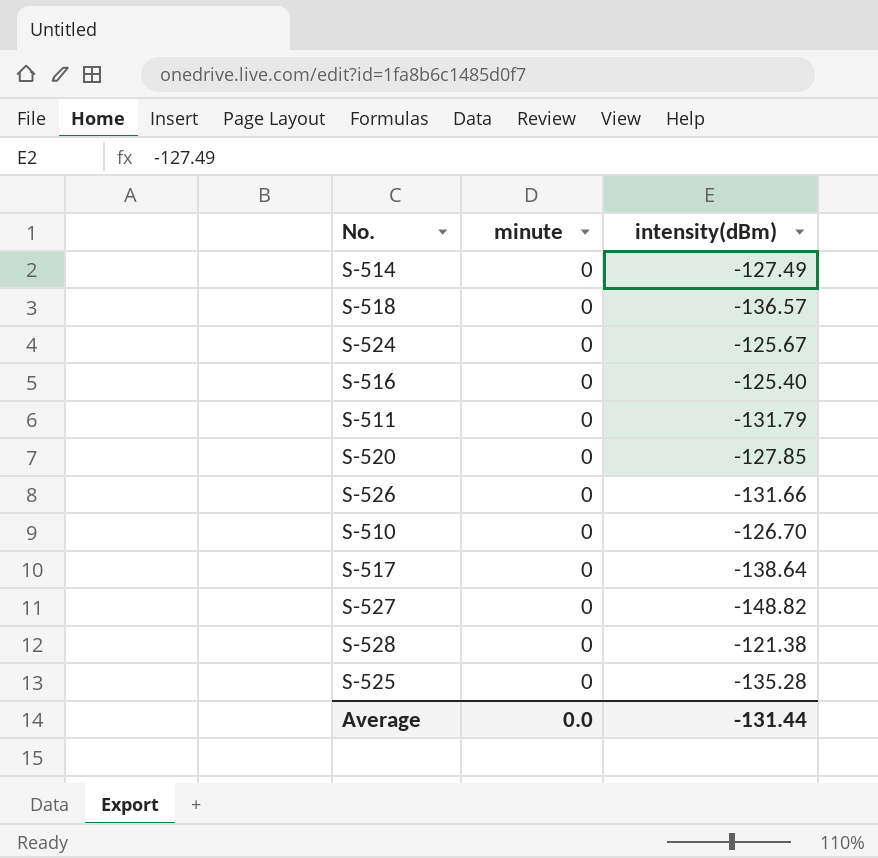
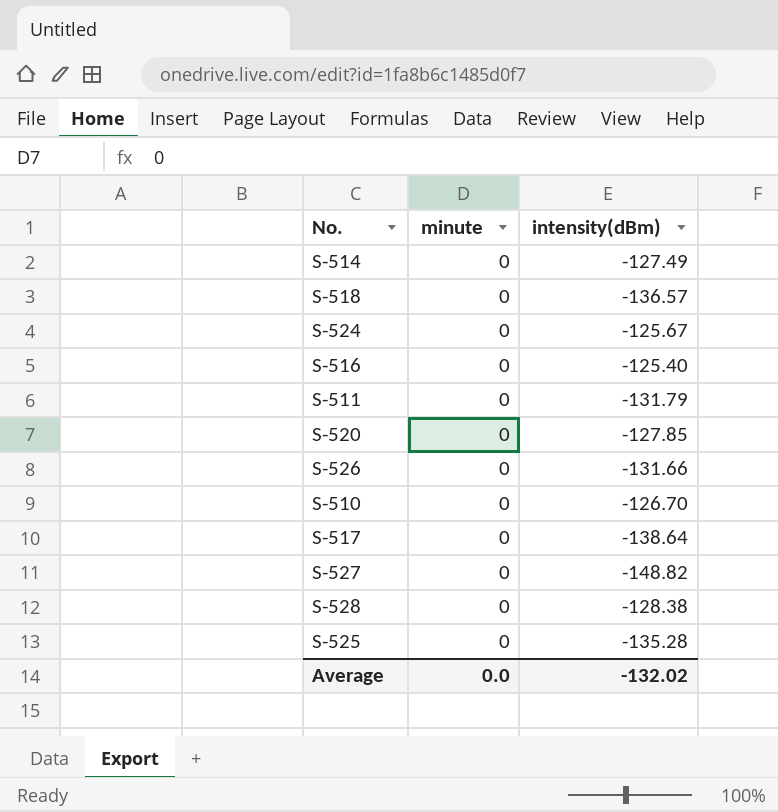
S-528 | intensity(dBm): -121.38 -> -128.38
Average | intensity(dBm): -131.44 -> -132.02

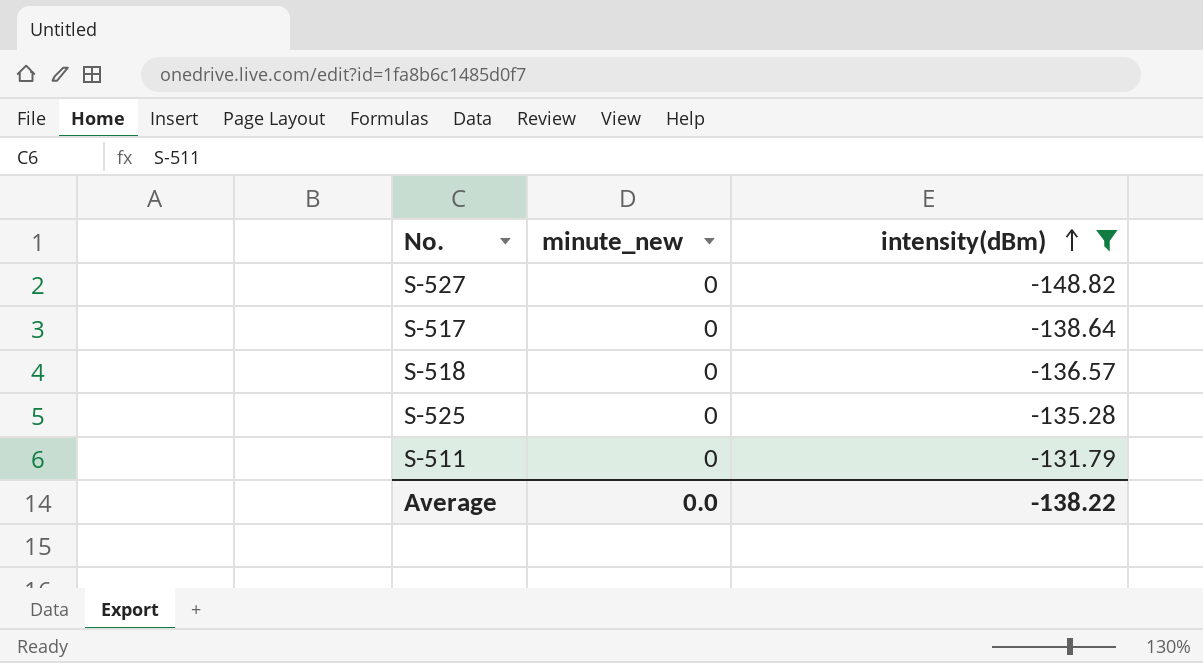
filter: none -> intensity(dBm) <= -131.79
row order: none -> intensity(dBm) ascending
column name: minute -> minute_new
Average | intensity(dBm): -132.02 -> -138.22

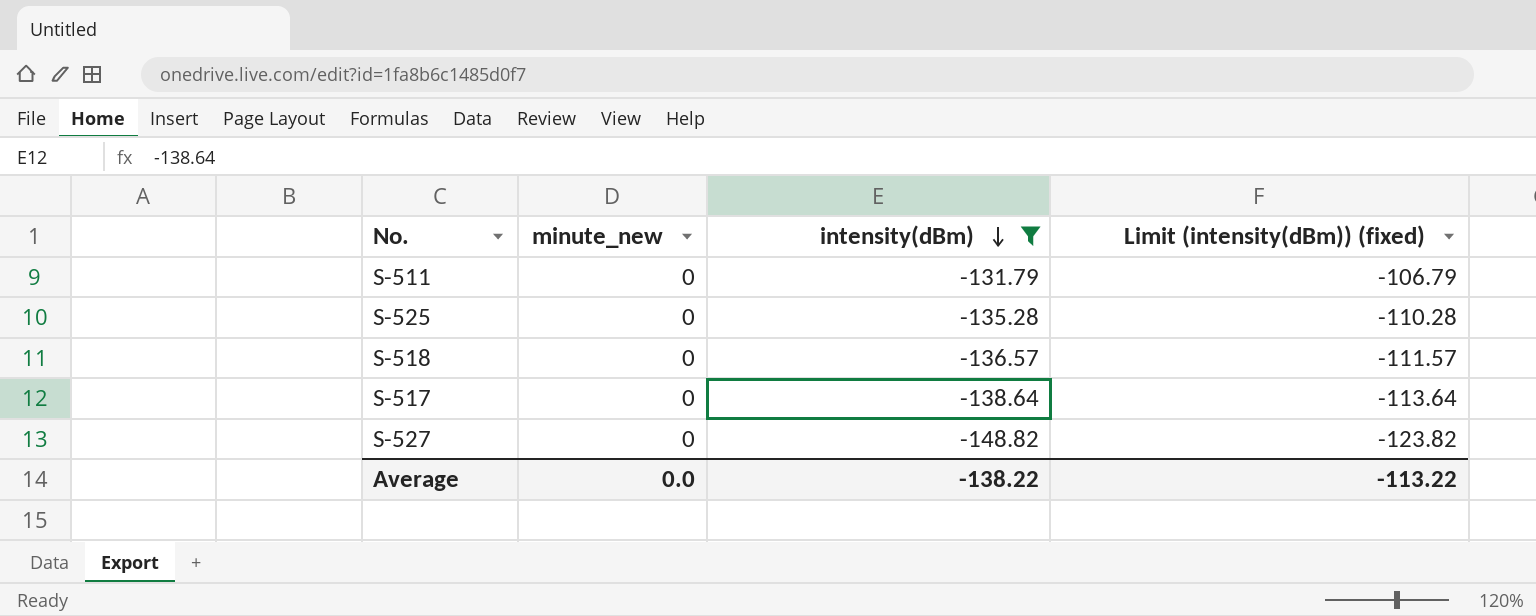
row order: intensity(dBm) ascending -> intensity(dBm) descending
column Limit (intensity(dBm)) (fixed) | formula: none -> [intensity(dBm)] + 25

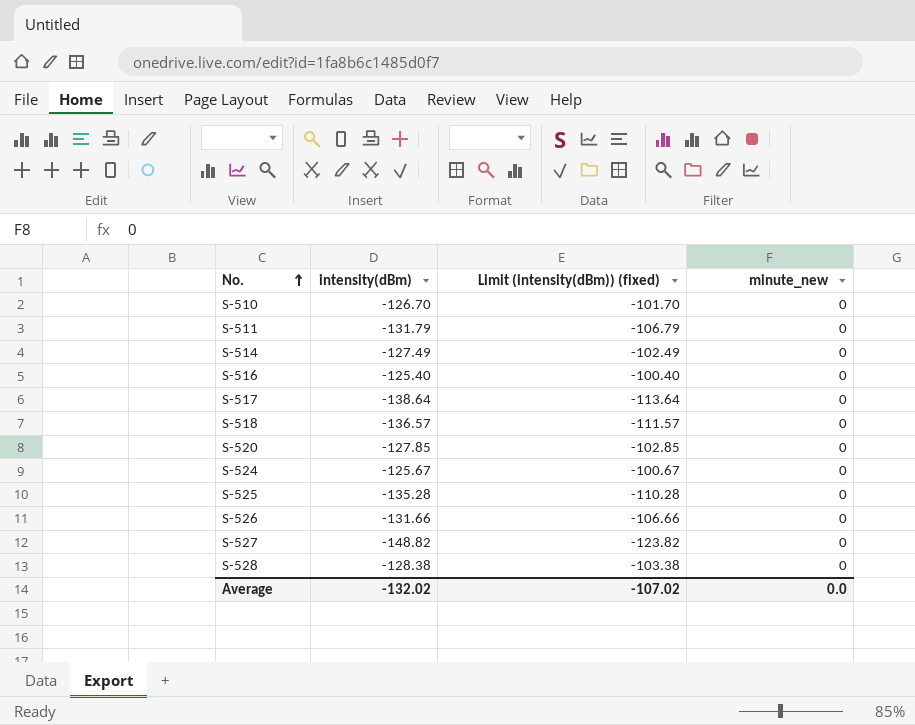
filter: intensity(dBm) <= -131.79 -> none
row order: intensity(dBm) descending -> No. ascending
column minute_new | position: 2 -> 4
Average | intensity(dBm): -138.22 -> -132.02
Average | Limit (intensity(dBm)) (fixed): -113.22 -> -107.02

